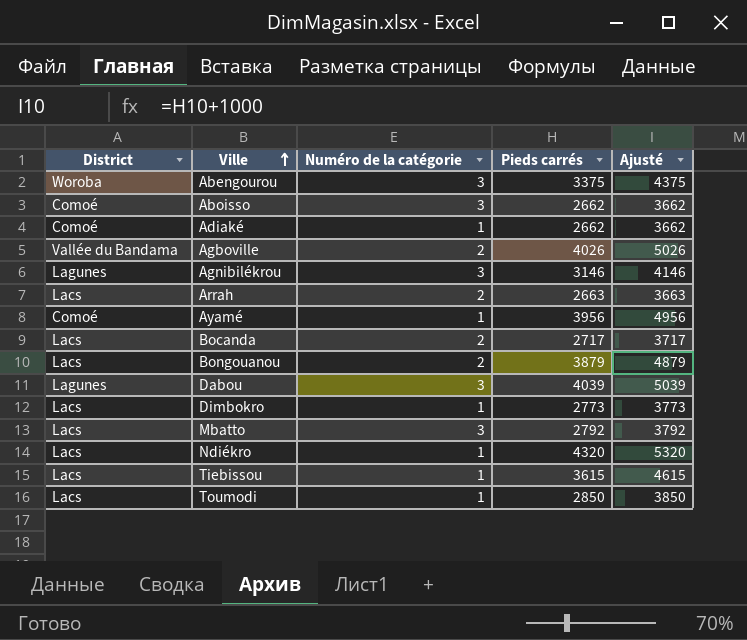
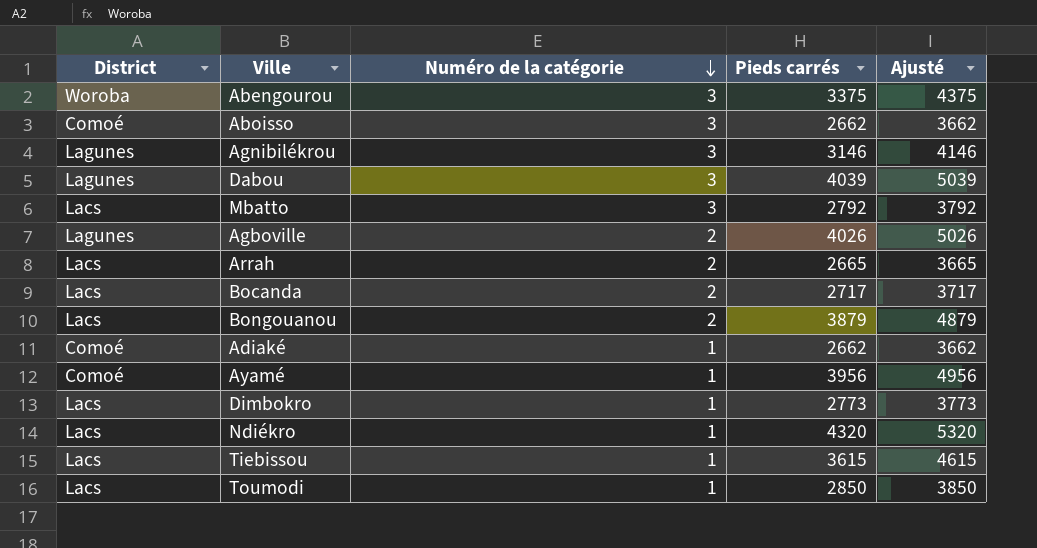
row order: Ville ascending -> Numéro de la catégorie descending
Agboville | District: Vallée du Bandama -> Lagunes
Arrah | Pieds carrés: 2663 -> 2665
Arrah | Ajusté: 3663 -> 3665

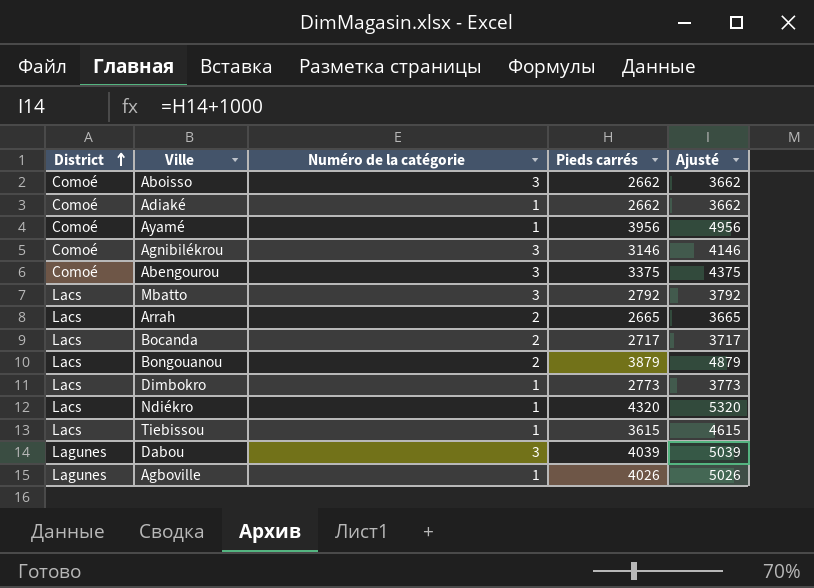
row order: Numéro de la catégorie descending -> District ascending
row Toumodi: Lacs | 1 | 2850 | 3850 -> none
Agnibilékrou | District: Lagunes -> Comoé
Abengourou | District: Woroba -> Comoé
Agboville | Numéro de la catégorie: 2 -> 1

